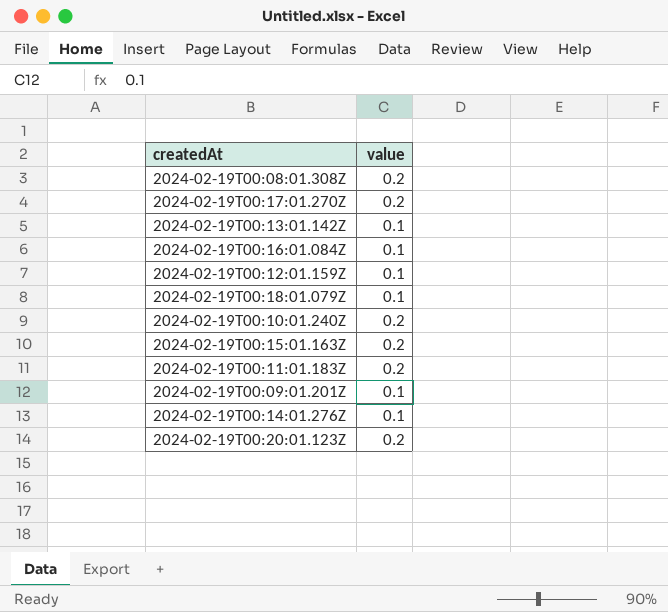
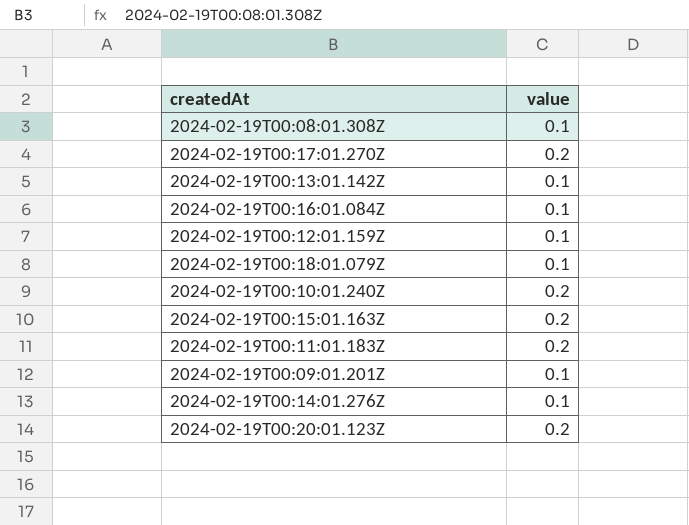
2024-02-19T00:08:01.308Z | value: 0.2 -> 0.1

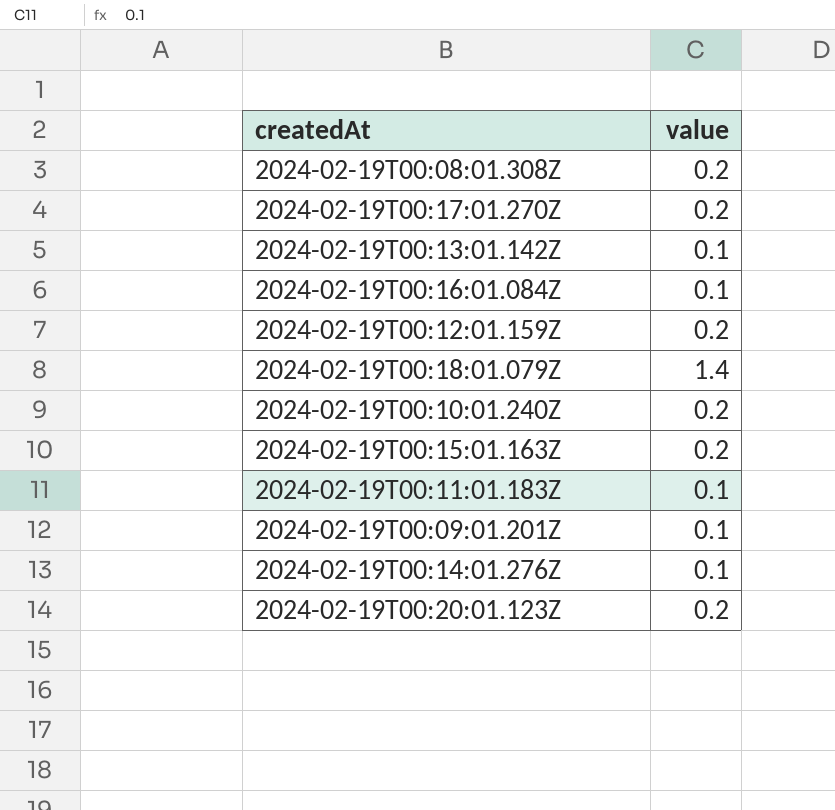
2024-02-19T00:08:01.308Z | value: 0.1 -> 0.2
2024-02-19T00:12:01.159Z | value: 0.1 -> 0.2
2024-02-19T00:18:01.079Z | value: 0.1 -> 1.4
2024-02-19T00:11:01.183Z | value: 0.2 -> 0.1

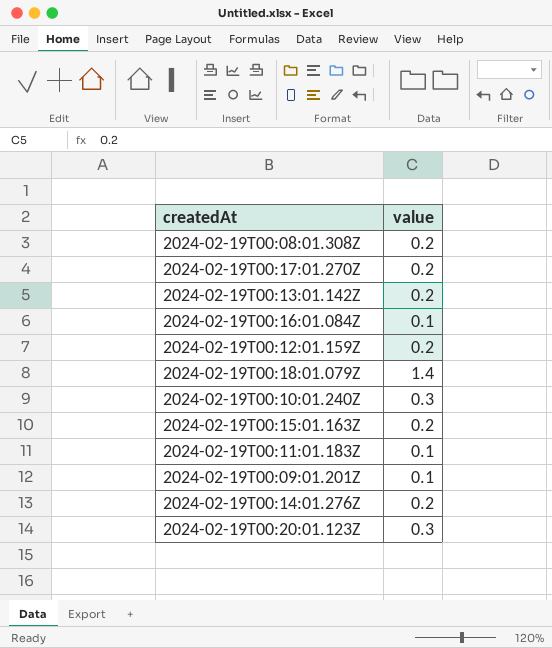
2024-02-19T00:13:01.142Z | value: 0.1 -> 0.2
2024-02-19T00:10:01.240Z | value: 0.2 -> 0.3
2024-02-19T00:14:01.276Z | value: 0.1 -> 0.2
2024-02-19T00:20:01.123Z | value: 0.2 -> 0.3

